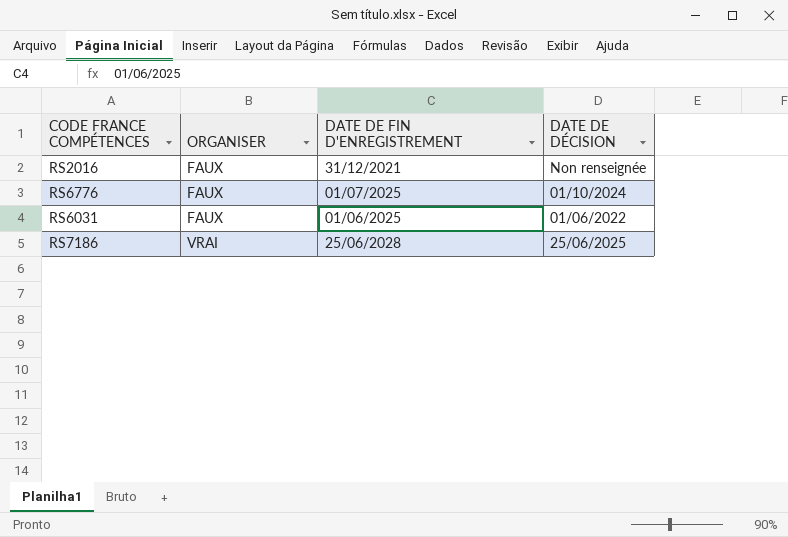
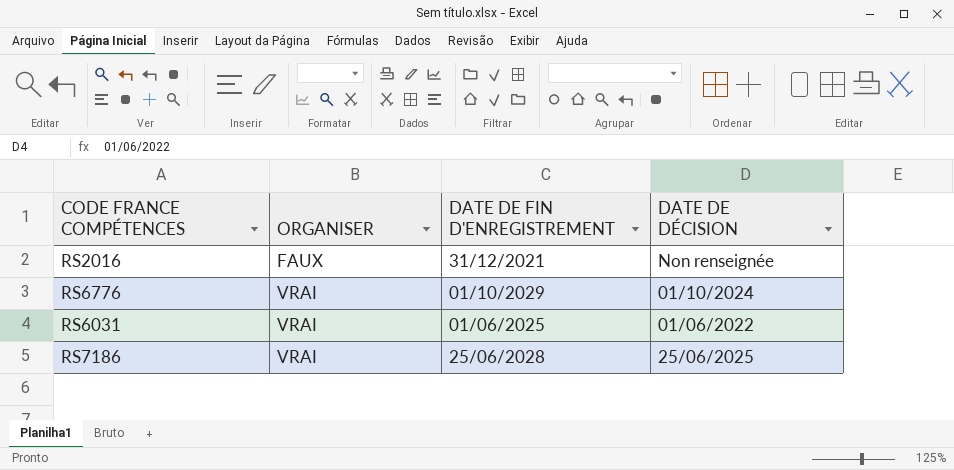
RS6776 | ORGANISER: FAUX -> VRAI
RS6776 | DATE DE FIN D'ENREGISTREMENT: 01/07/2025 -> 01/10/2029
RS6031 | ORGANISER: FAUX -> VRAI

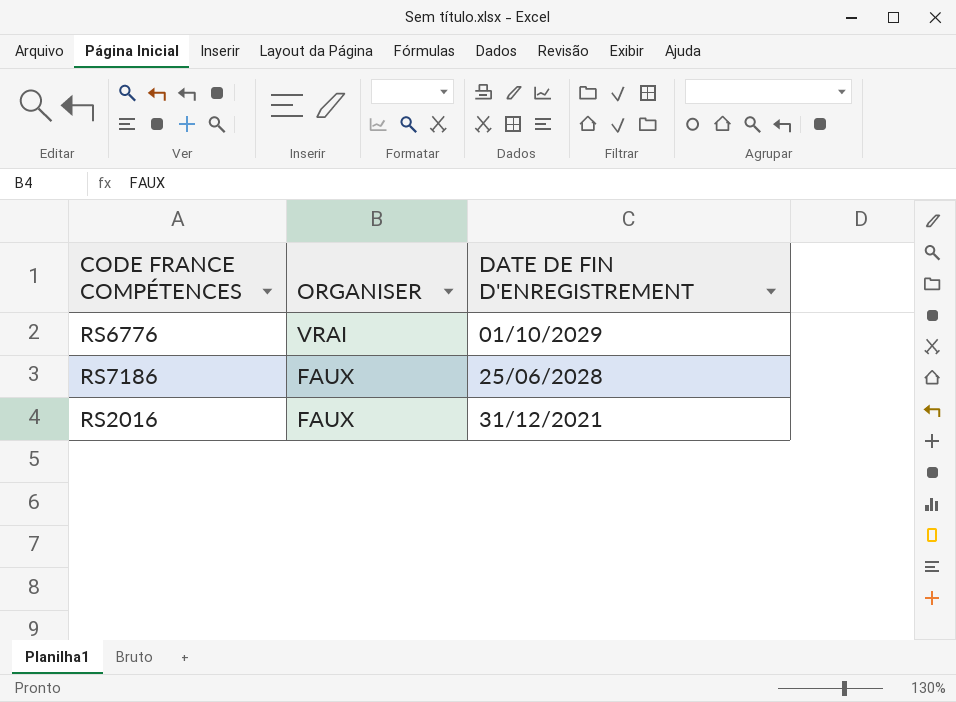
row order: ORGANISER ascending -> ORGANISER descending
column DATE DE DÉCISION | position: 4 -> none
row RS6031: VRAI | 01/06/2025 | 01/06/2022 -> none
RS7186 | ORGANISER: VRAI -> FAUX

